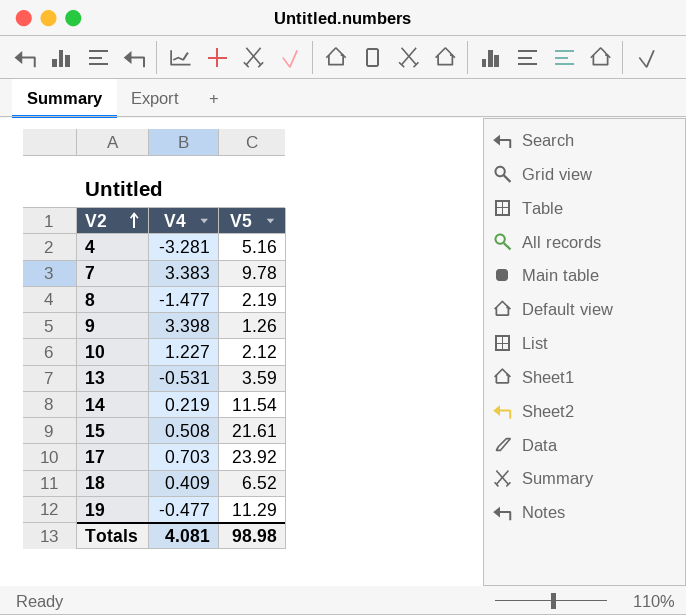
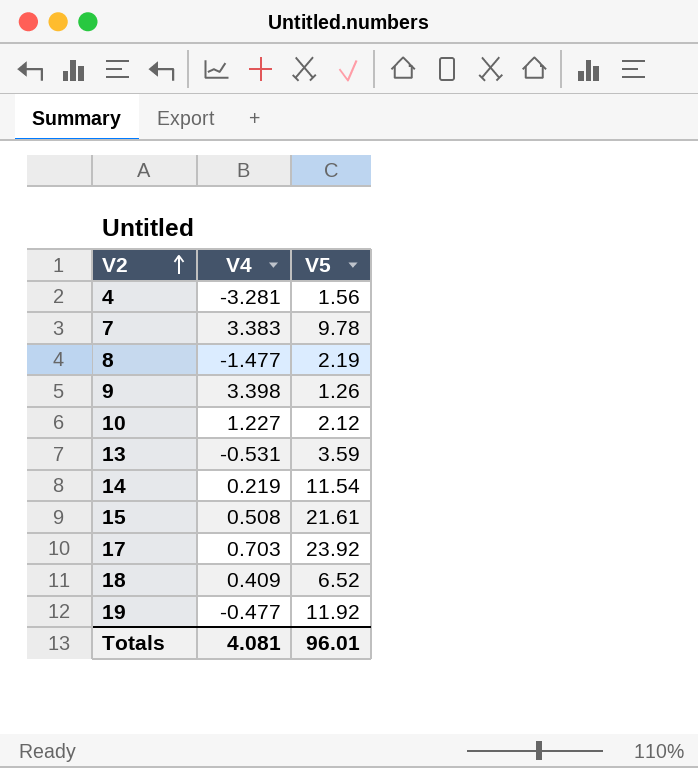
4 | V5: 5.16 -> 1.56
19 | V5: 11.29 -> 11.92
Totals | V5: 98.98 -> 96.01

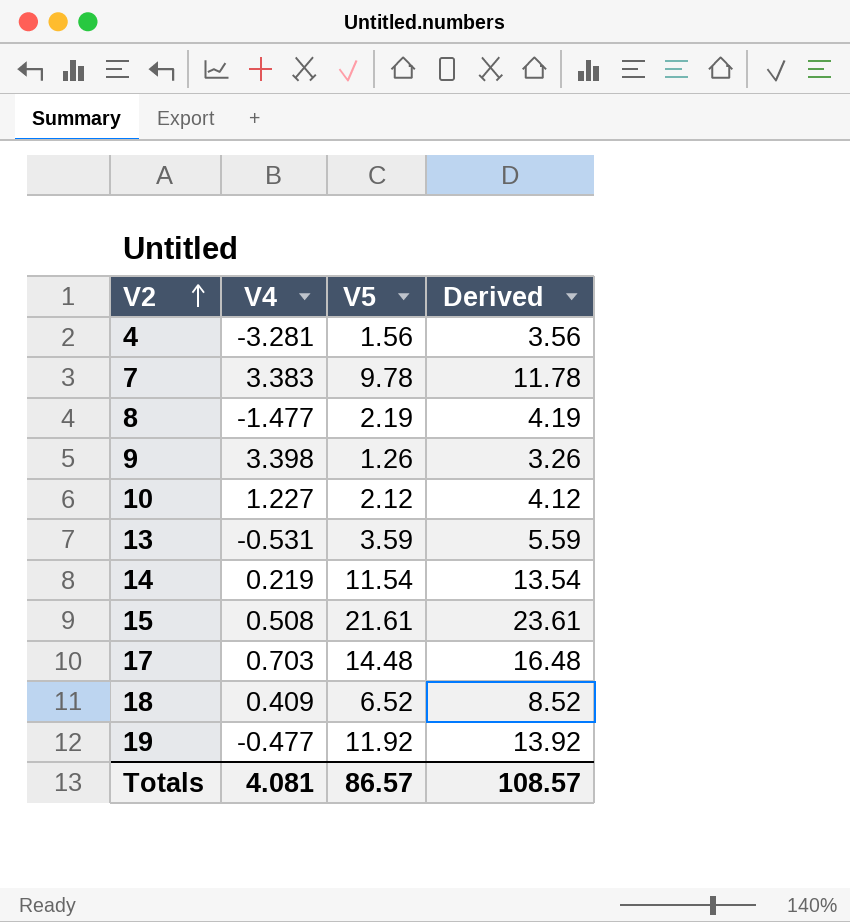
column Derived | formula: none -> [V5] + 2
17 | V5: 23.92 -> 14.48
Totals | V5: 96.01 -> 86.57

